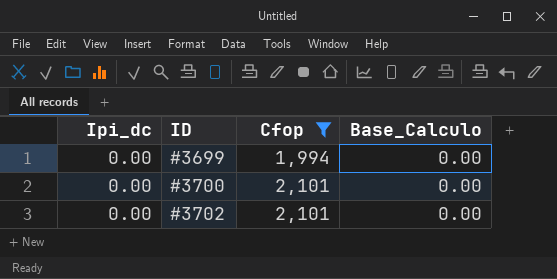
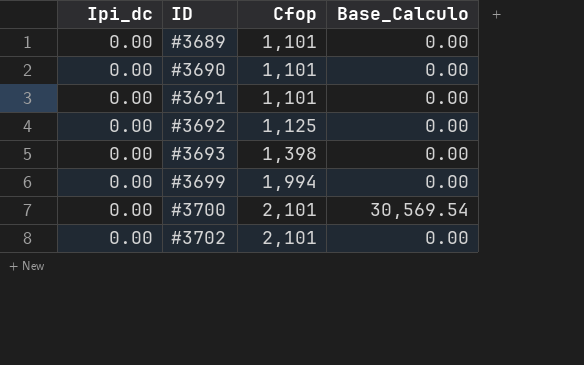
filter: Cfop >= 1,994 -> none
#3700 | Base_Calculo: 0.00 -> 30,569.54

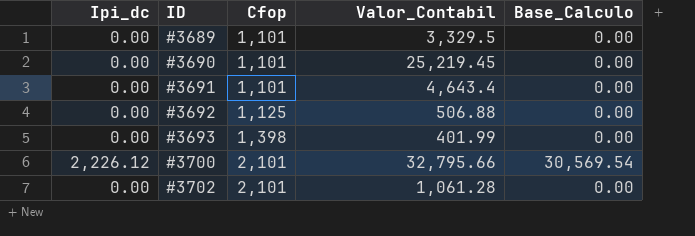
column Valor_Contabil | position: none -> 4
row #3699: 0.00 | 1,994 | 0.00 -> none
#3700 | Ipi_dc: 0.00 -> 2,226.12

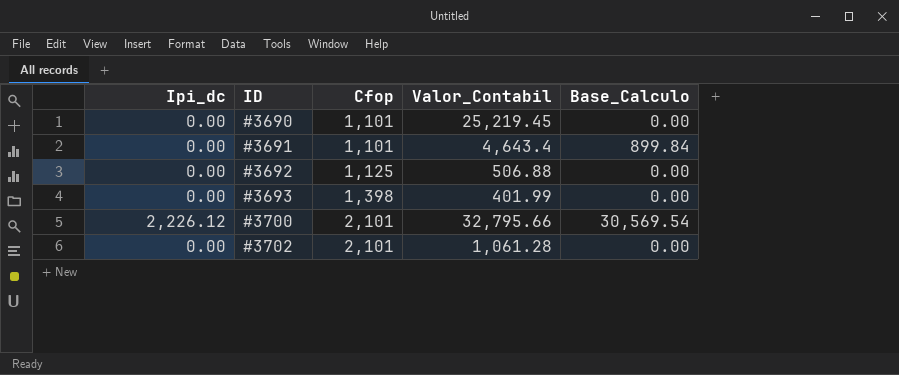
row #3689: 0.00 | 1,101 | 3,329.5 | 0.00 -> none
#3691 | Base_Calculo: 0.00 -> 899.84

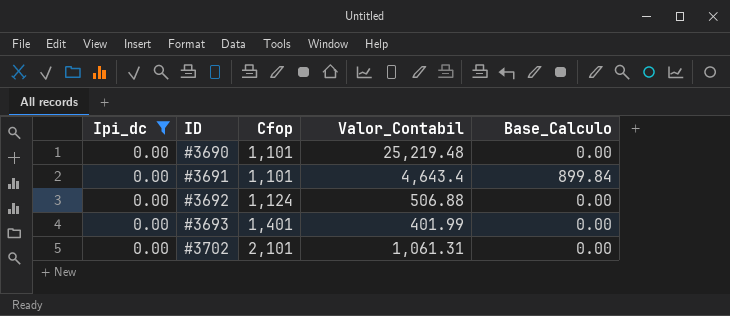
filter: none -> Ipi_dc = 0.00
#3690 | Valor_Contabil: 25,219.45 -> 25,219.48
#3692 | Cfop: 1,125 -> 1,124
#3693 | Cfop: 1,398 -> 1,401
#3702 | Valor_Contabil: 1,061.28 -> 1,061.31

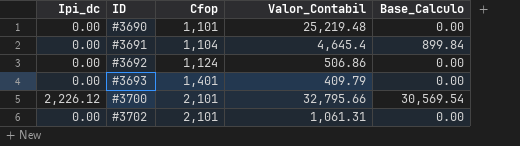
filter: Ipi_dc = 0.00 -> none
#3691 | Cfop: 1,101 -> 1,104
#3691 | Valor_Contabil: 4,643.4 -> 4,645.4
#3692 | Valor_Contabil: 506.88 -> 506.86
#3693 | Valor_Contabil: 401.99 -> 409.79

